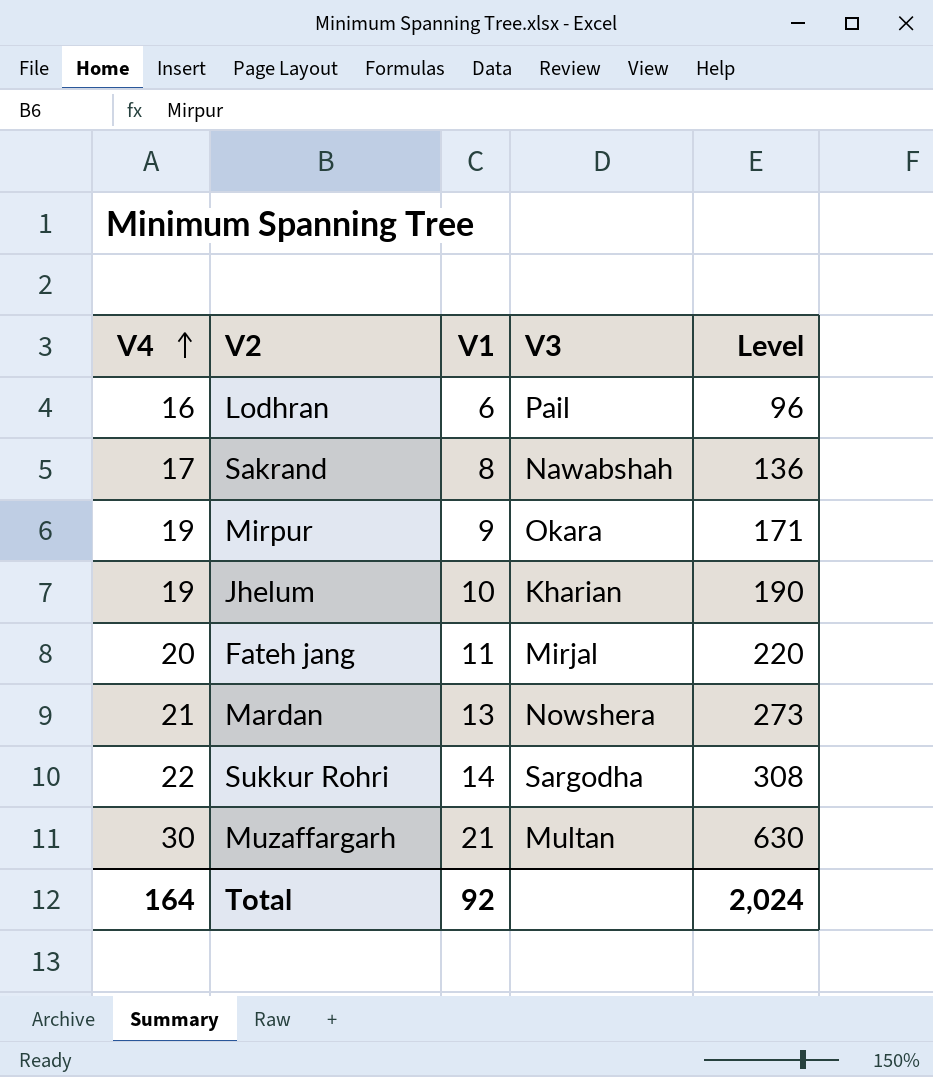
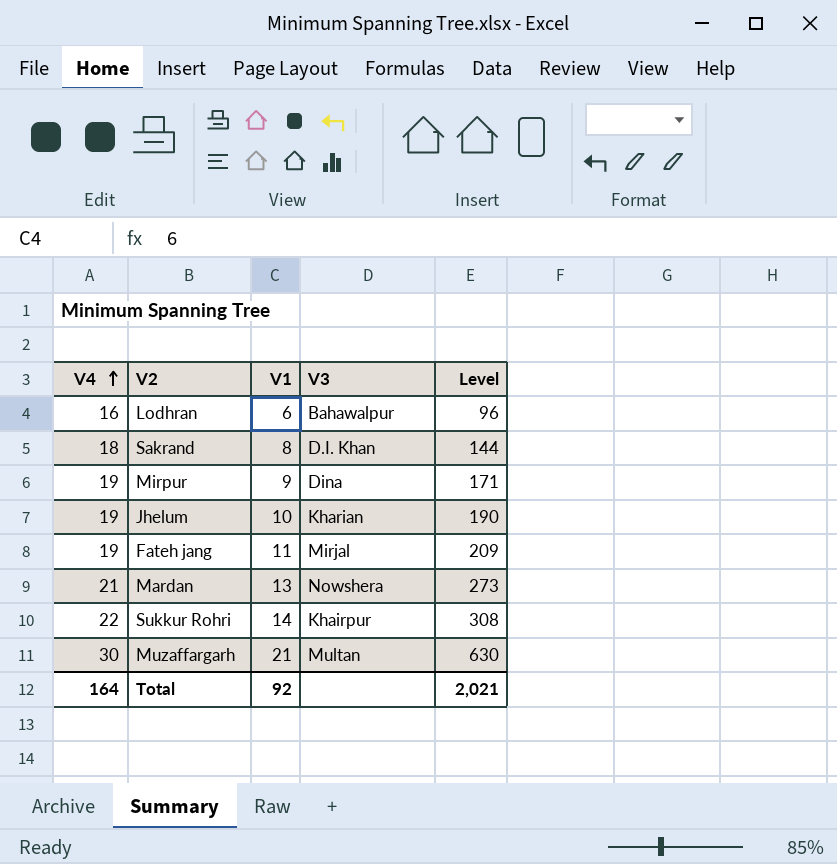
Lodhran | V3: Pail -> Bahawalpur
Sakrand | V4: 17 -> 18
Sakrand | V3: Nawabshah -> D.I. Khan
Sakrand | Level: 136 -> 144
Mirpur | V3: Okara -> Dina
Fateh jang | V4: 20 -> 19
Fateh jang | Level: 220 -> 209
Sukkur Rohri | V3: Sargodha -> Khairpur
Total | Level: 2,024 -> 2,021

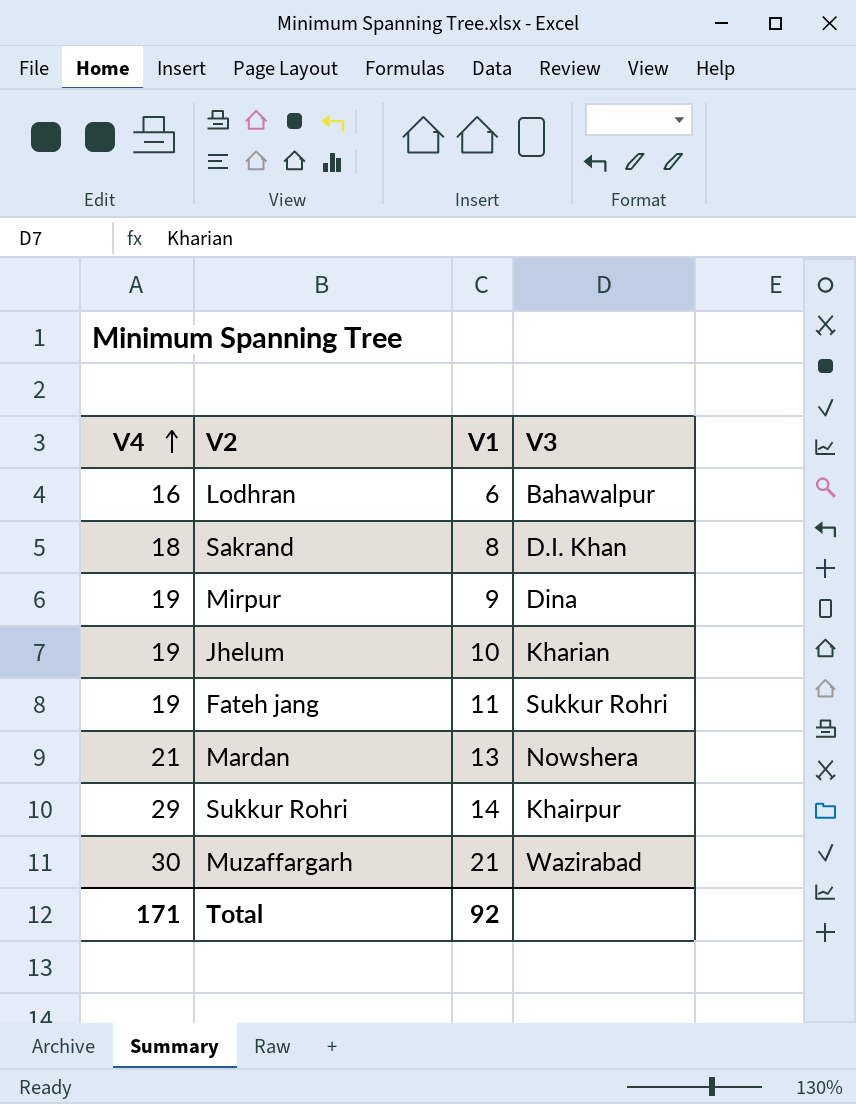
column Level | formula: [V4] * [V1] -> none
Fateh jang | V3: Mirjal -> Sukkur Rohri
Sukkur Rohri | V4: 22 -> 29
Muzaffargarh | V3: Multan -> Wazirabad
Total | V4: 164 -> 171

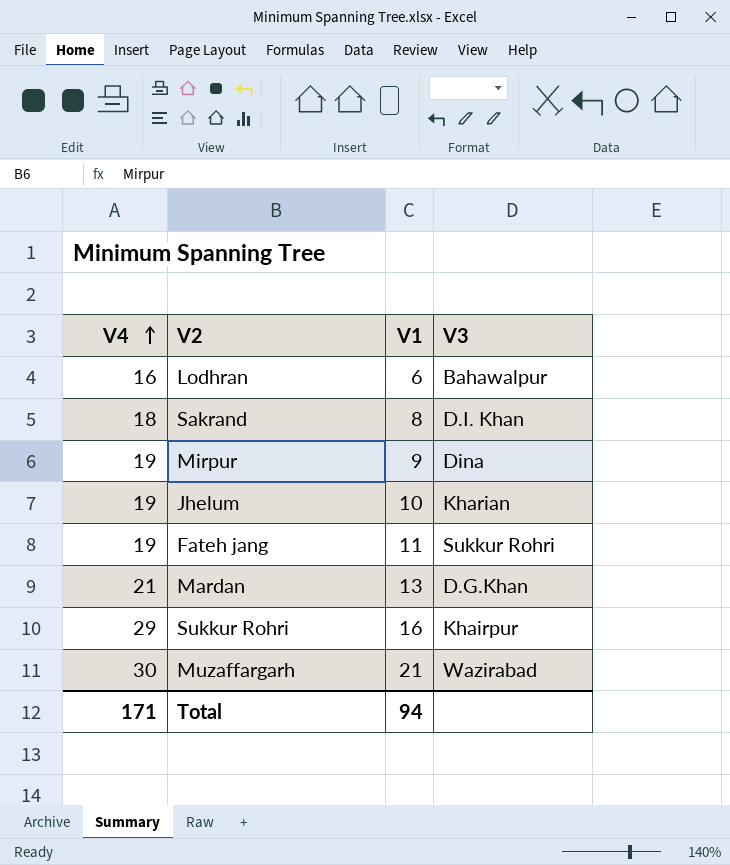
Mardan | V3: Nowshera -> D.G.Khan
Sukkur Rohri | V1: 14 -> 16
Total | V1: 92 -> 94

